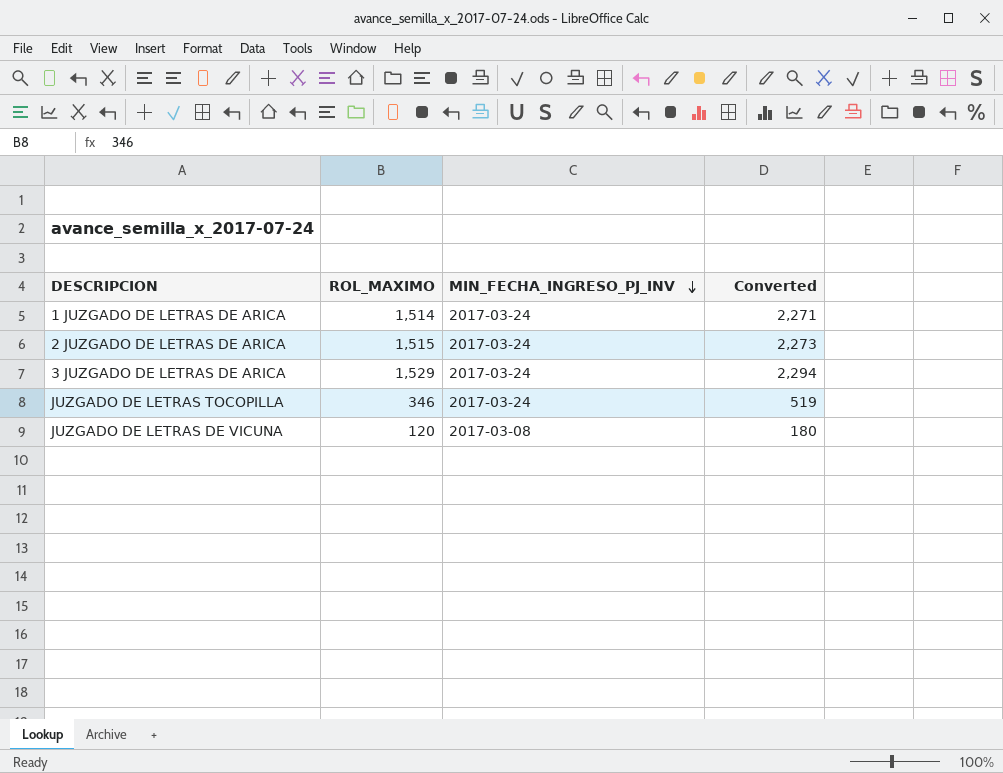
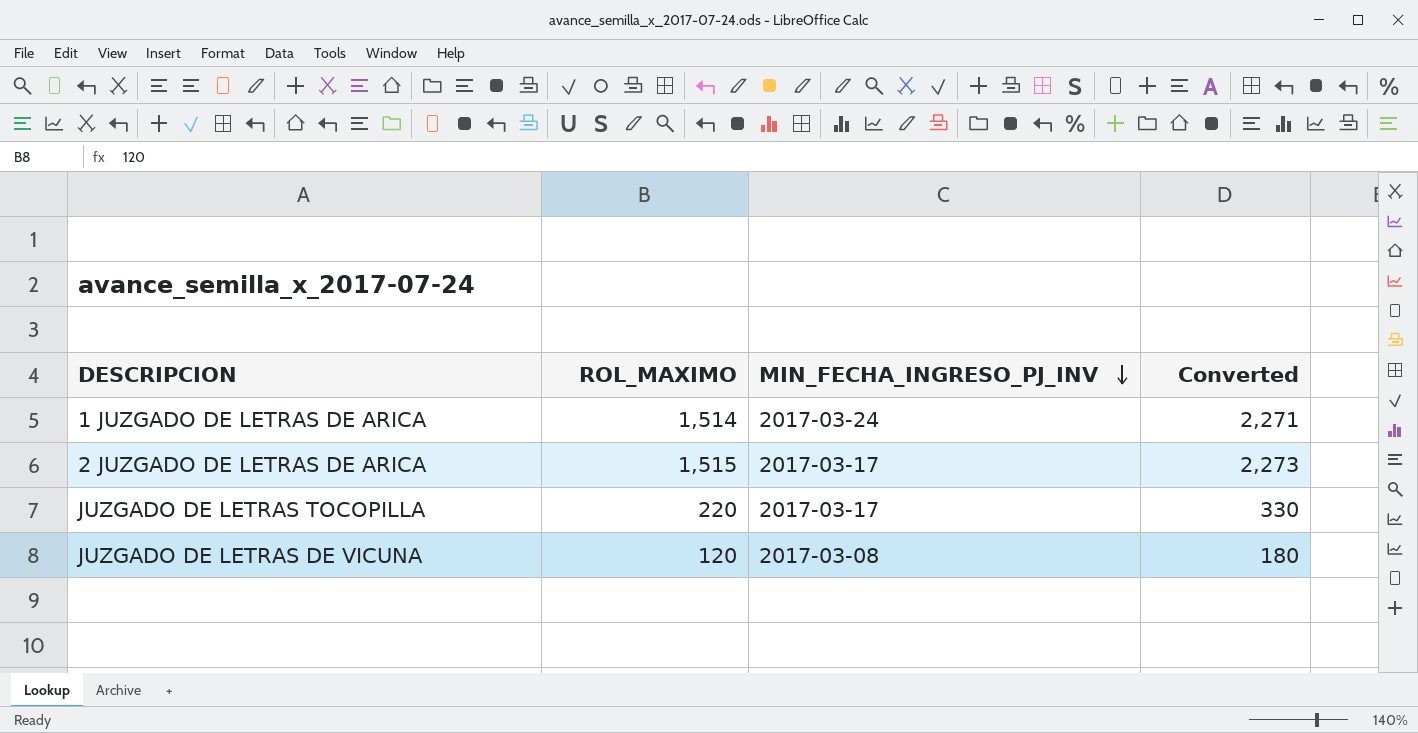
row 3 JUZGADO DE LETRAS DE ARICA: 1,529 | 2017-03-24 | 2,294 -> none
2 JUZGADO DE LETRAS DE ARICA | MIN_FECHA_INGRESO_PJ_INV: 2017-03-24 -> 2017-03-17
JUZGADO DE LETRAS TOCOPILLA | ROL_MAXIMO: 346 -> 220
JUZGADO DE LETRAS TOCOPILLA | MIN_FECHA_INGRESO_PJ_INV: 2017-03-24 -> 2017-03-17
JUZGADO DE LETRAS TOCOPILLA | Converted: 519 -> 330

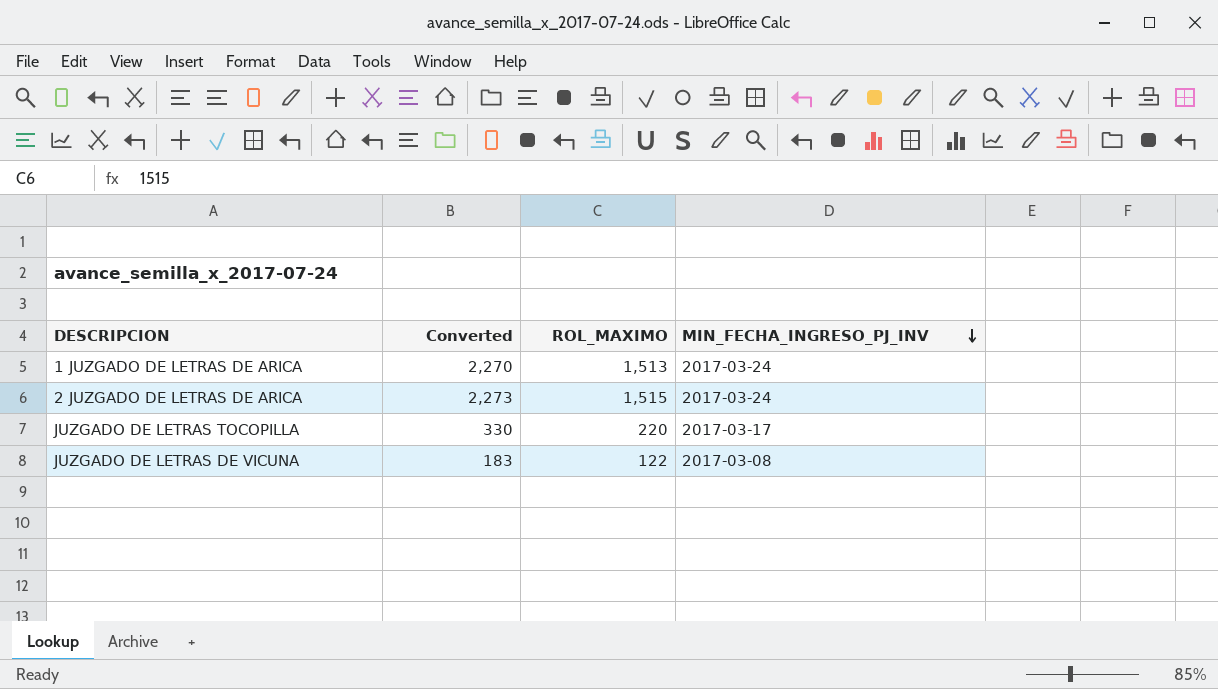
column Converted | position: 4 -> 2
1 JUZGADO DE LETRAS DE ARICA | Converted: 2,271 -> 2,270
1 JUZGADO DE LETRAS DE ARICA | ROL_MAXIMO: 1,514 -> 1,513
2 JUZGADO DE LETRAS DE ARICA | MIN_FECHA_INGRESO_PJ_INV: 2017-03-17 -> 2017-03-24
JUZGADO DE LETRAS DE VICUNA | Converted: 180 -> 183
JUZGADO DE LETRAS DE VICUNA | ROL_MAXIMO: 120 -> 122

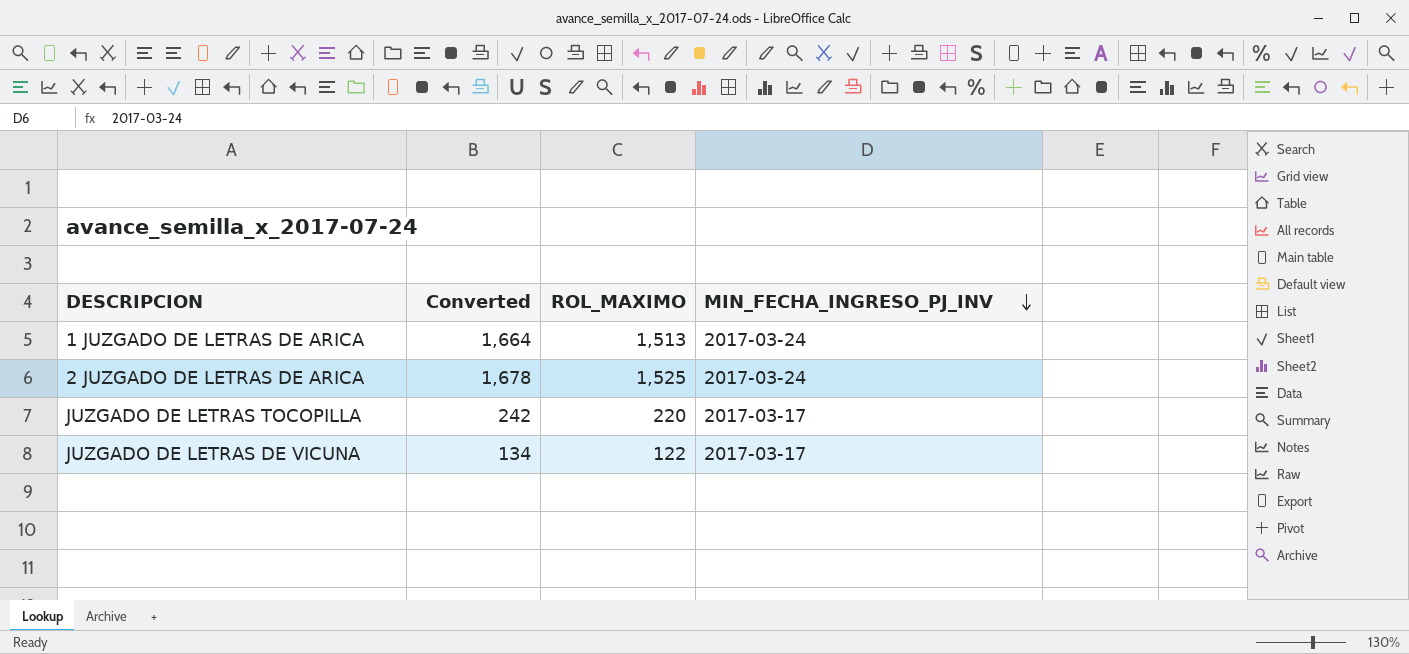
column Converted | formula: [ROL_MAXIMO] * 1.5 -> [ROL_MAXIMO] * 1.1
2 JUZGADO DE LETRAS DE ARICA | ROL_MAXIMO: 1,515 -> 1,525
JUZGADO DE LETRAS DE VICUNA | MIN_FECHA_INGRESO_PJ_INV: 2017-03-08 -> 2017-03-17

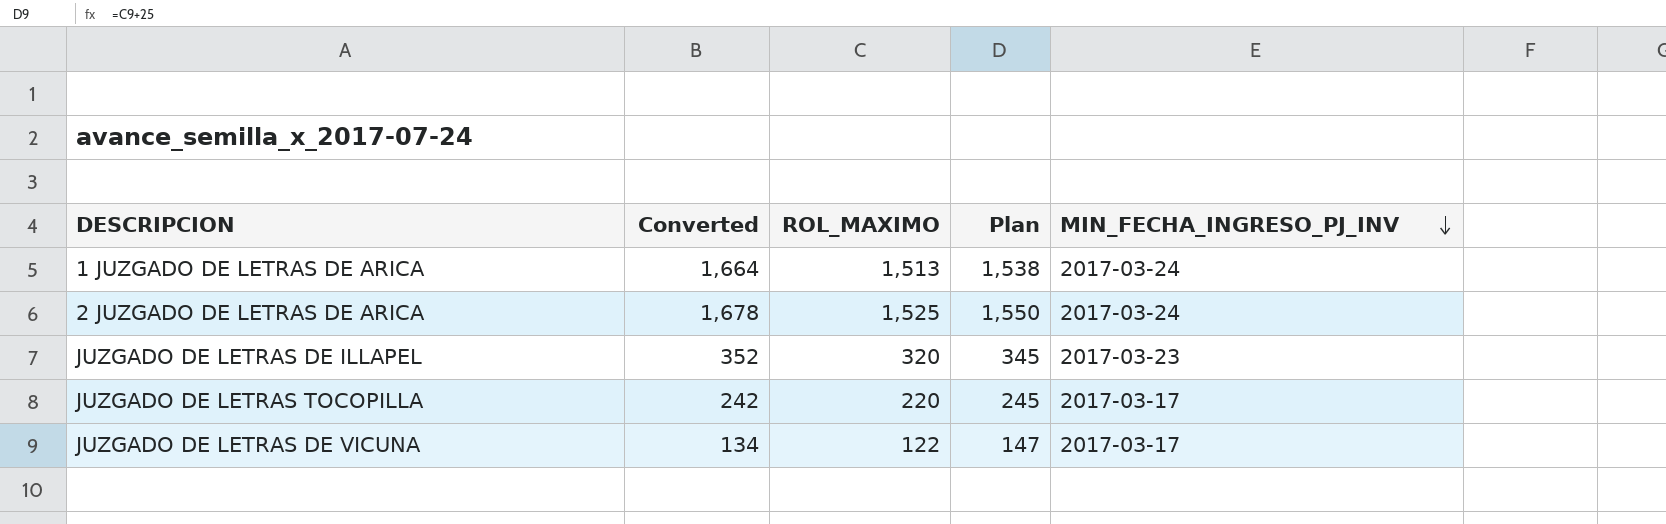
column Plan | formula: none -> [ROL_MAXIMO] + 25
row JUZGADO DE LETRAS DE ILLAPEL: none -> 352 | 320 | 345 | 2017-03-23

